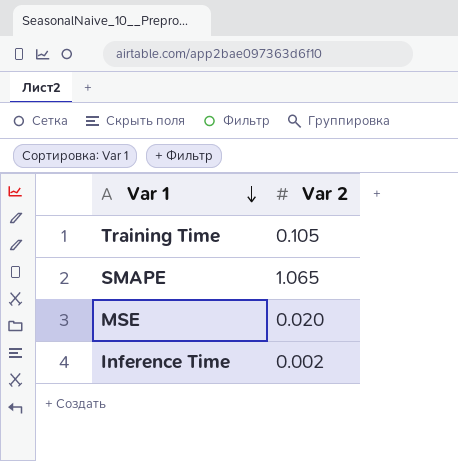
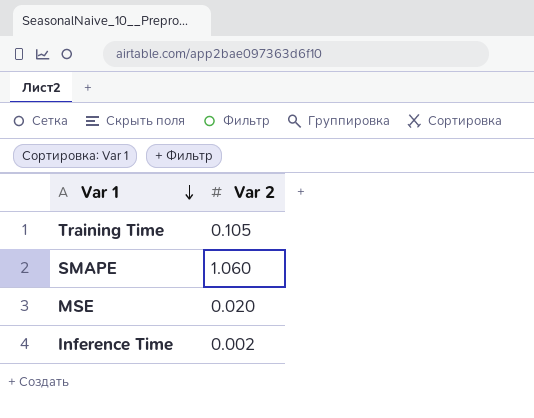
SMAPE | Var 2: 1.065 -> 1.060

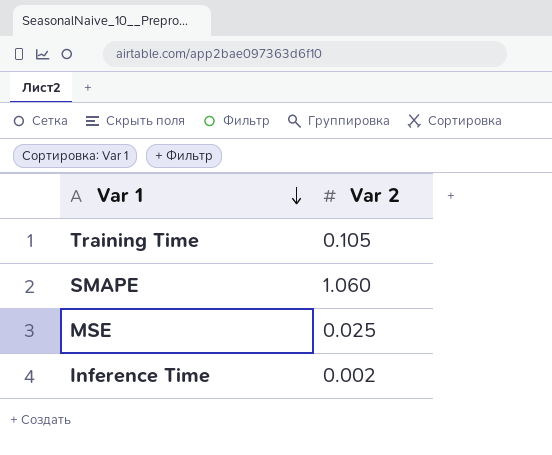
MSE | Var 2: 0.020 -> 0.025

